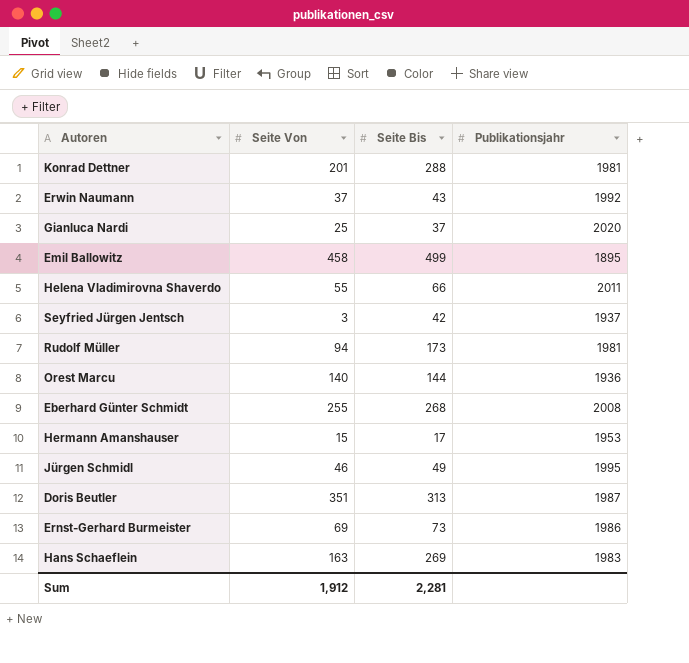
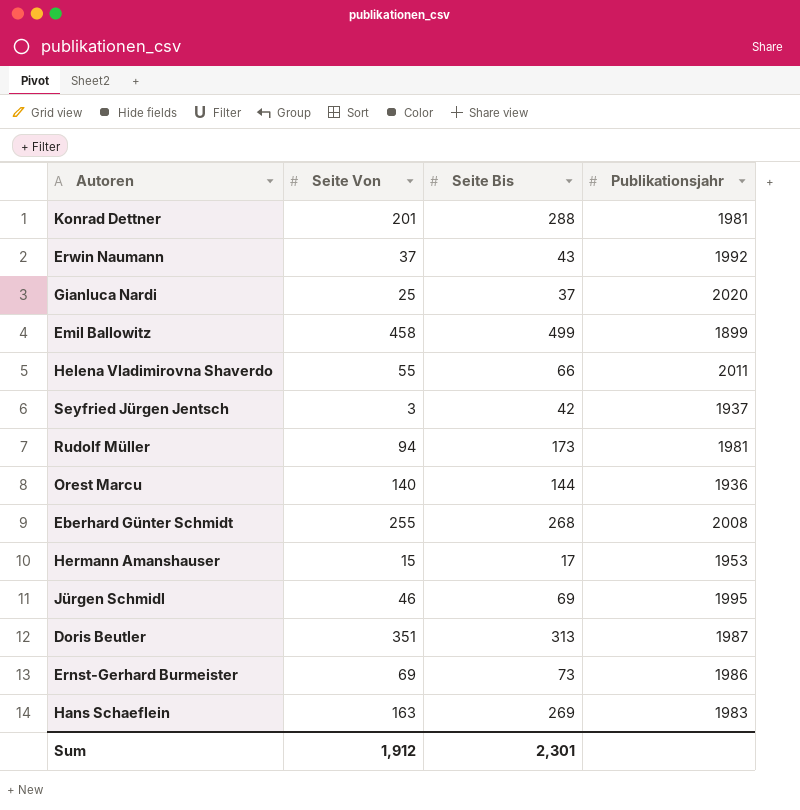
Emil Ballowitz | Publikationsjahr: 1895 -> 1899
Jürgen Schmidl | Seite Bis: 49 -> 69
Sum | Seite Bis: 2,281 -> 2,301

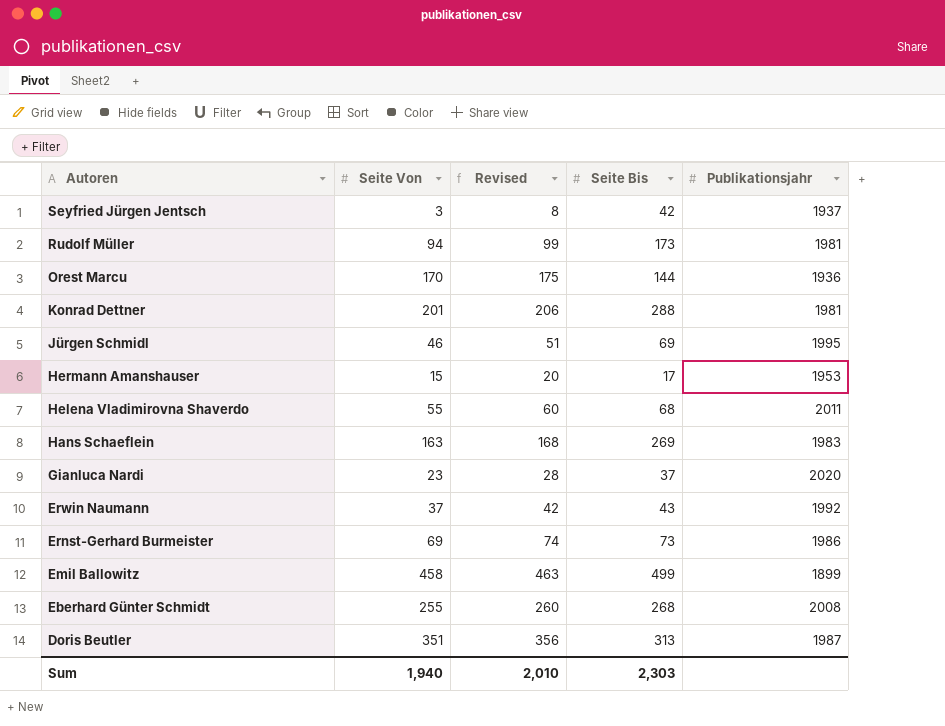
row order: none -> Autoren descending
column Revised | formula: none -> [Seite Von] + 5
Orest Marcu | Seite Von: 140 -> 170
Helena Vladimirovna Shaverdo | Seite Bis: 66 -> 68
Gianluca Nardi | Seite Von: 25 -> 23
Sum | Seite Von: 1,912 -> 1,940
Sum | Seite Bis: 2,301 -> 2,303

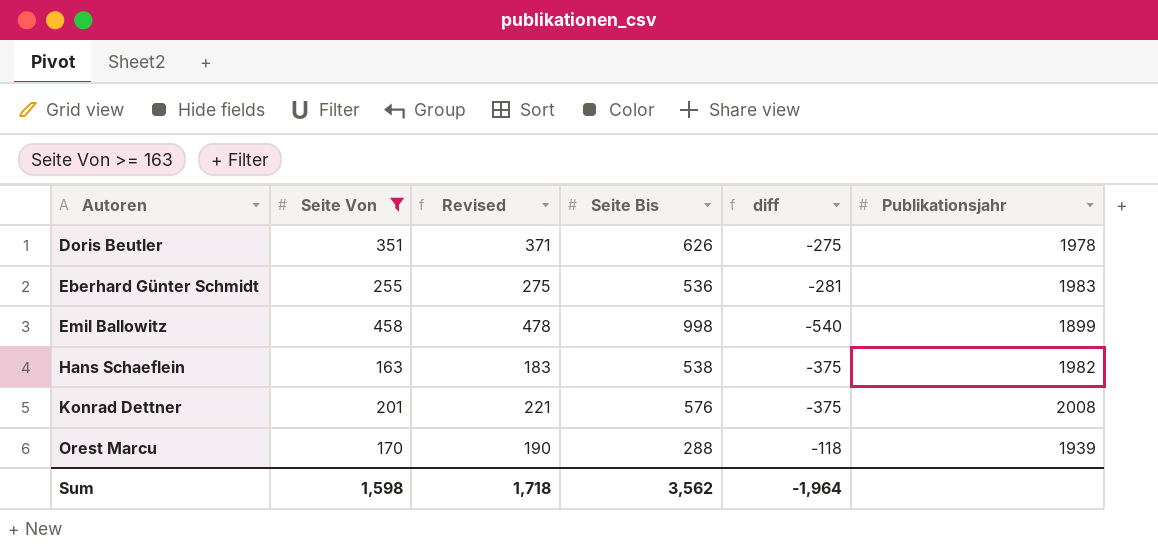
filter: none -> Seite Von >= 163
row order: Autoren descending -> Autoren ascending
column Revised | formula: [Seite Von] + 5 -> [Seite Von] + 20
column diff | formula: none -> [Seite Von] - [Seite Bis]
Doris Beutler | Seite Bis: 313 -> 626
Doris Beutler | Publikationsjahr: 1987 -> 1978
Eberhard Günter Schmidt | Seite Bis: 268 -> 536
Eberhard Günter Schmidt | Publikationsjahr: 2008 -> 1983
Emil Ballowitz | Seite Bis: 499 -> 998
Hans Schaeflein | Seite Bis: 269 -> 538
Hans Schaeflein | Publikationsjahr: 1983 -> 1982
Konrad Dettner | Seite Bis: 288 -> 576
Konrad Dettner | Publikationsjahr: 1981 -> 2008
Orest Marcu | Seite Bis: 144 -> 288
Orest Marcu | Publikationsjahr: 1936 -> 1939
Sum | Seite Von: 1,940 -> 1,598
Sum | Revised: 2,010 -> 1,718
Sum | Seite Bis: 2,303 -> 3,562

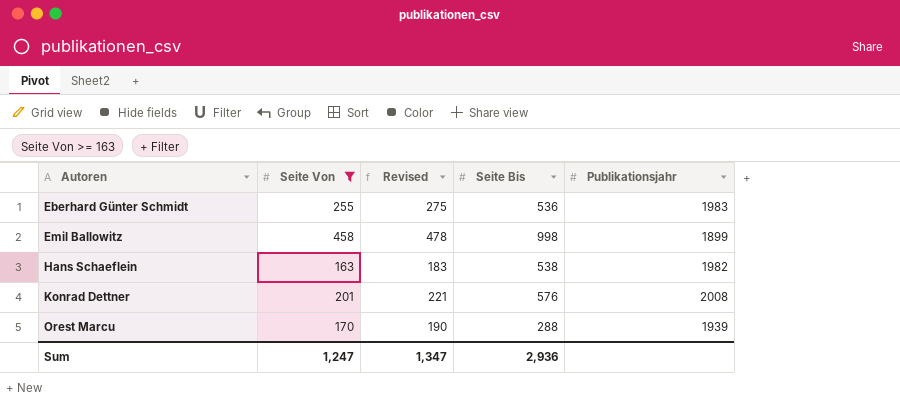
column diff | formula: [Seite Von] - [Seite Bis] -> none
row Doris Beutler: 351 | 371 | 626 | -275 | 1978 -> none
Sum | Seite Von: 1,598 -> 1,247
Sum | Revised: 1,718 -> 1,347
Sum | Seite Bis: 3,562 -> 2,936

